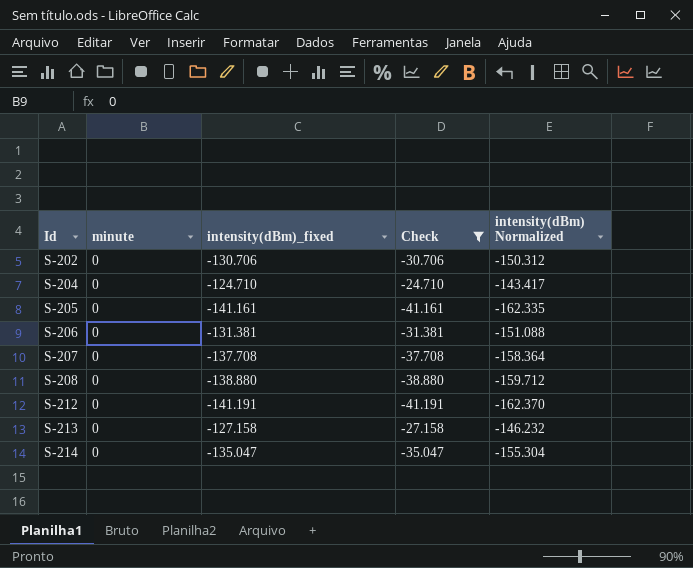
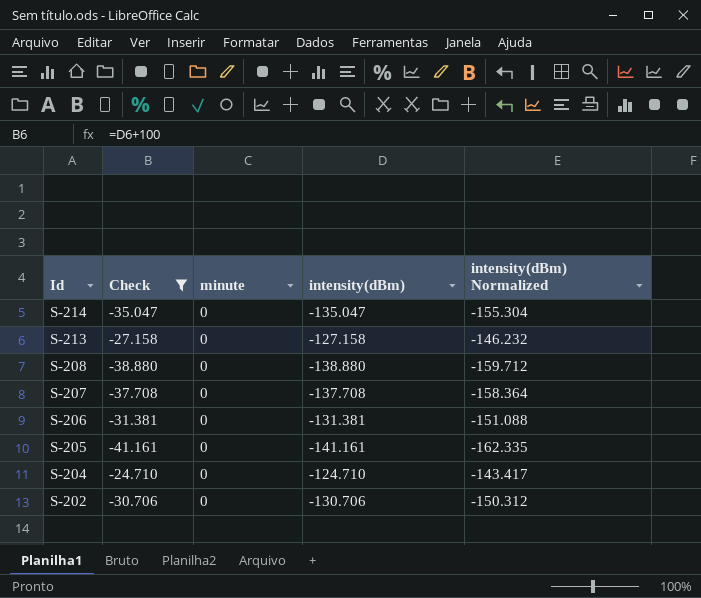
row order: Id ascending -> Id descending
column Check | position: 4 -> 2
column name: intensity(dBm)_fixed -> intensity(dBm)
row S-212: 0 | -141.191 | -41.191 | -162.370 -> none

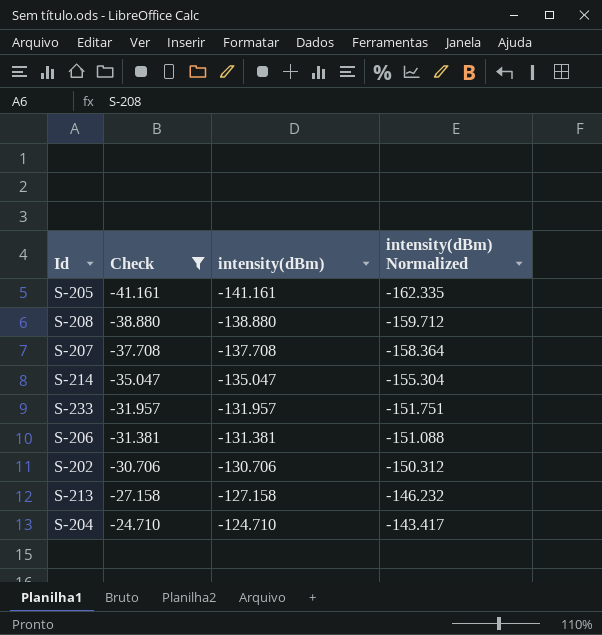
row order: Id descending -> Check ascending
column minute | position: 3 -> none
row S-233: none -> -31.957 | -131.957 | -151.751

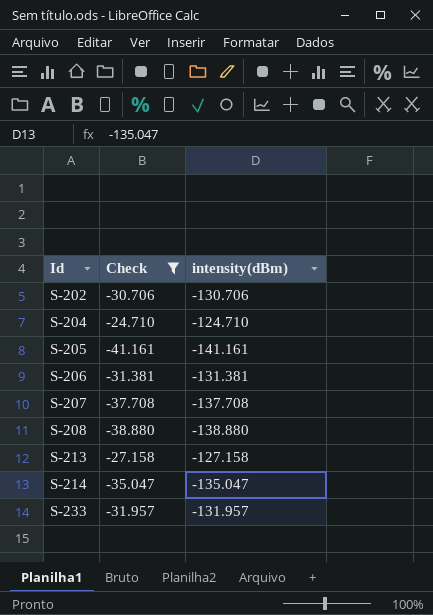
row order: Check ascending -> Id ascending
column intensity(dBm) Normalized | formula: [intensity(dBm)] * 1.15 -> none

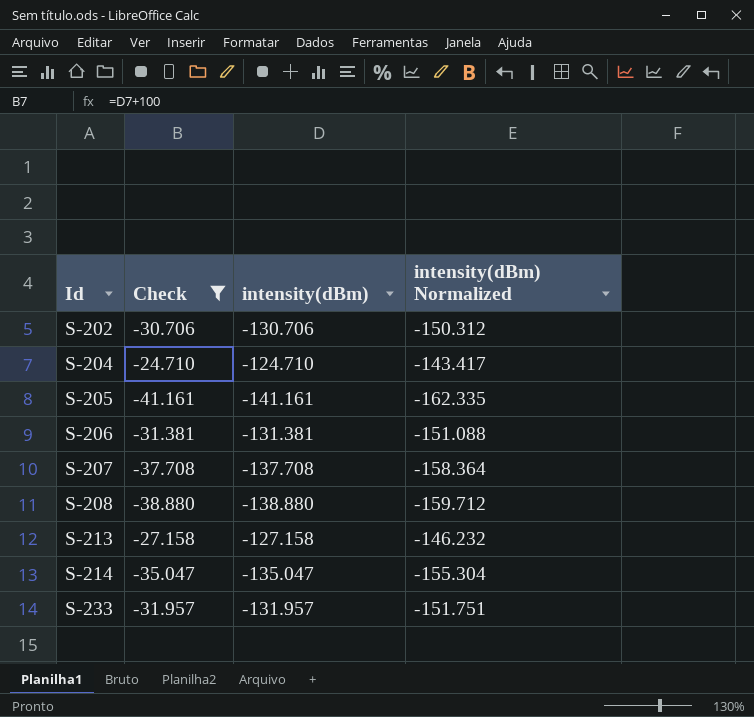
column intensity(dBm) Normalized | formula: none -> [intensity(dBm)] * 1.15

